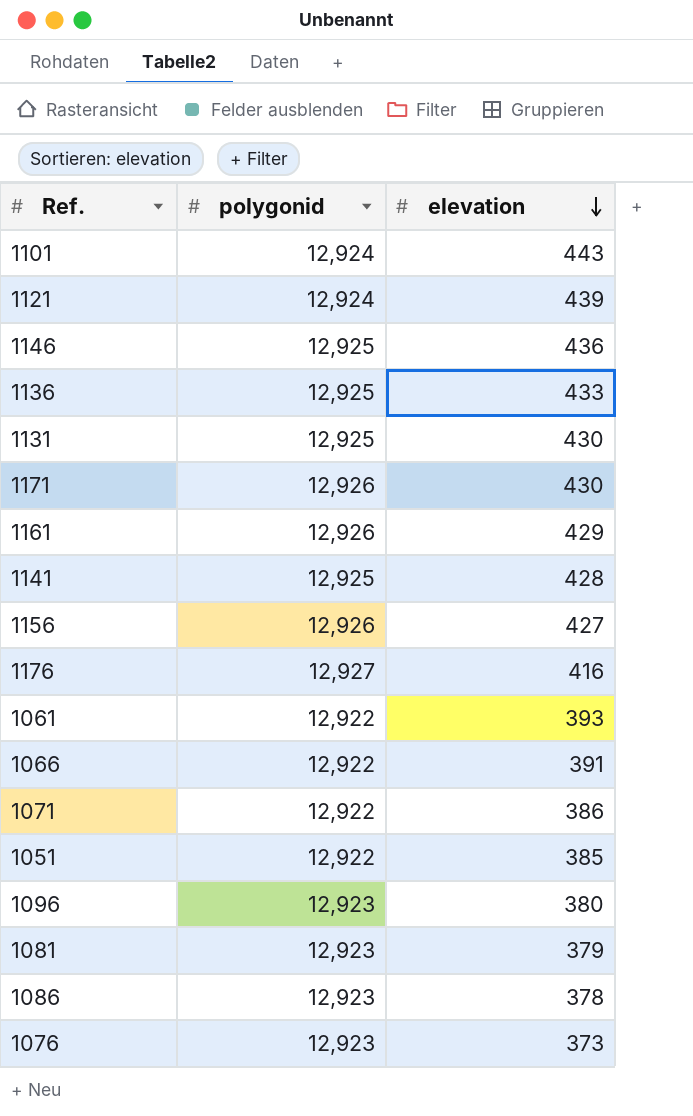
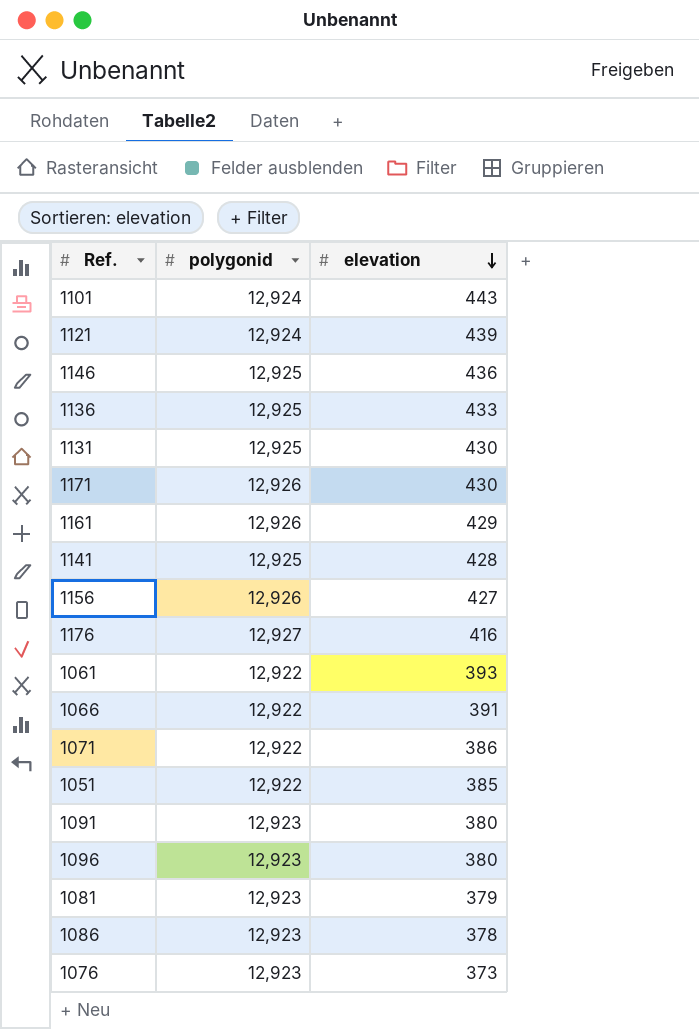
row 1091: none -> 12,923 | 380

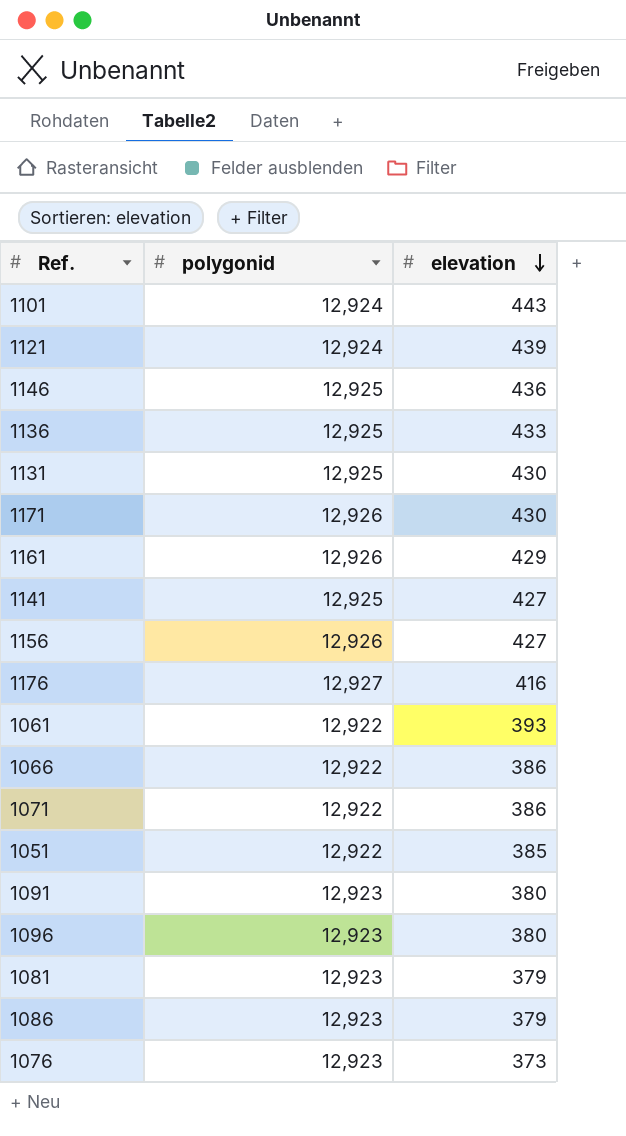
1141 | elevation: 428 -> 427
1066 | elevation: 391 -> 386
1086 | elevation: 378 -> 379

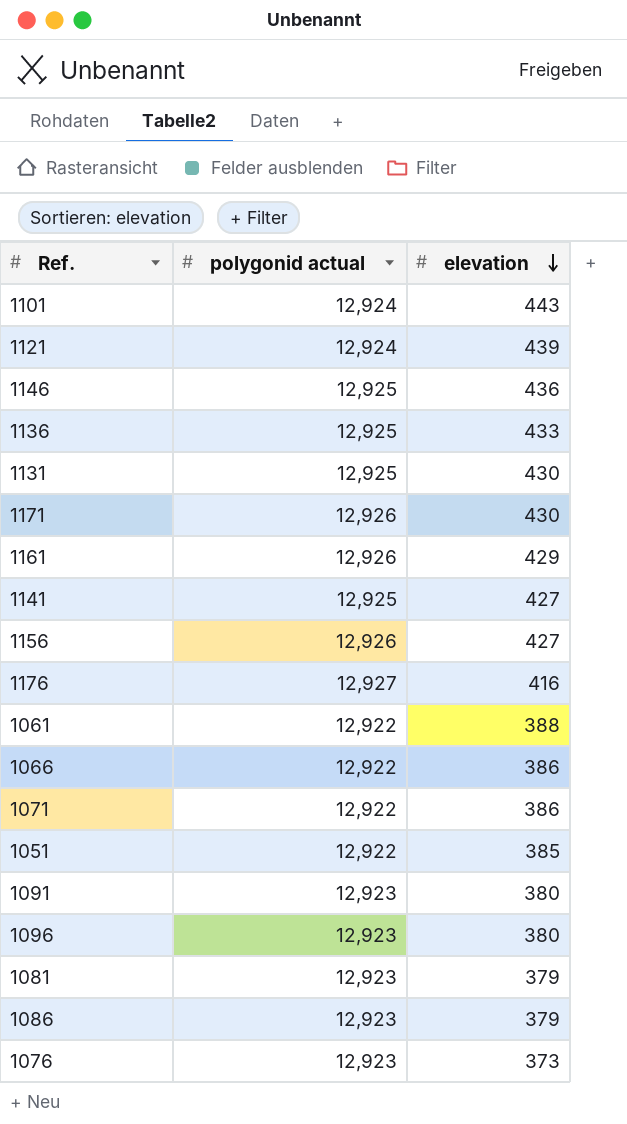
column name: polygonid -> polygonid actual
1061 | elevation: 393 -> 388

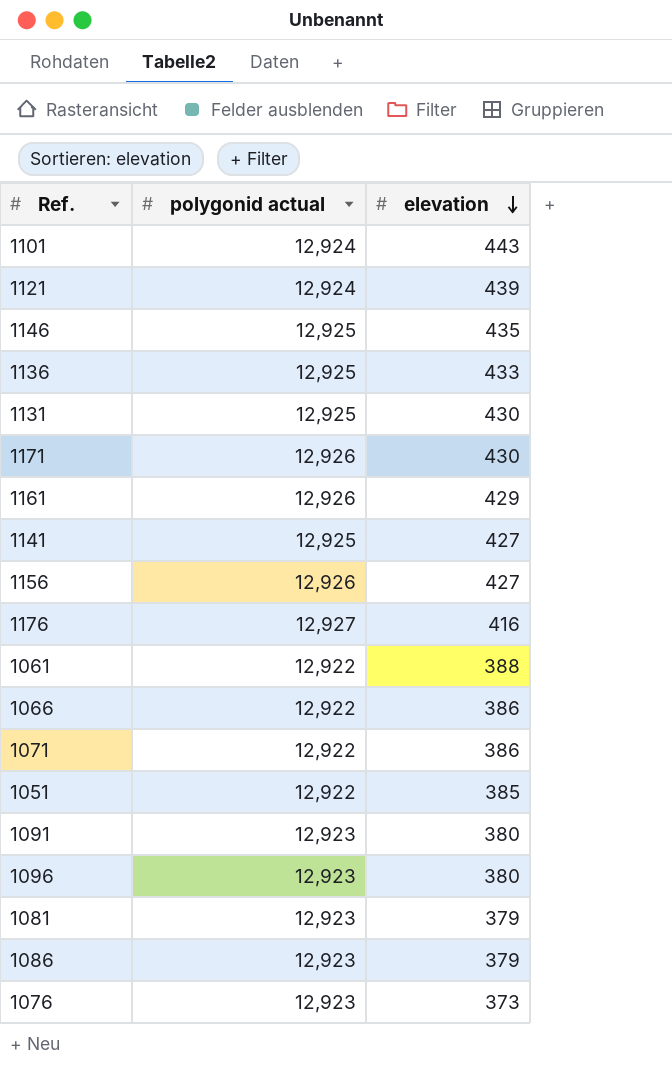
1146 | elevation: 436 -> 435

